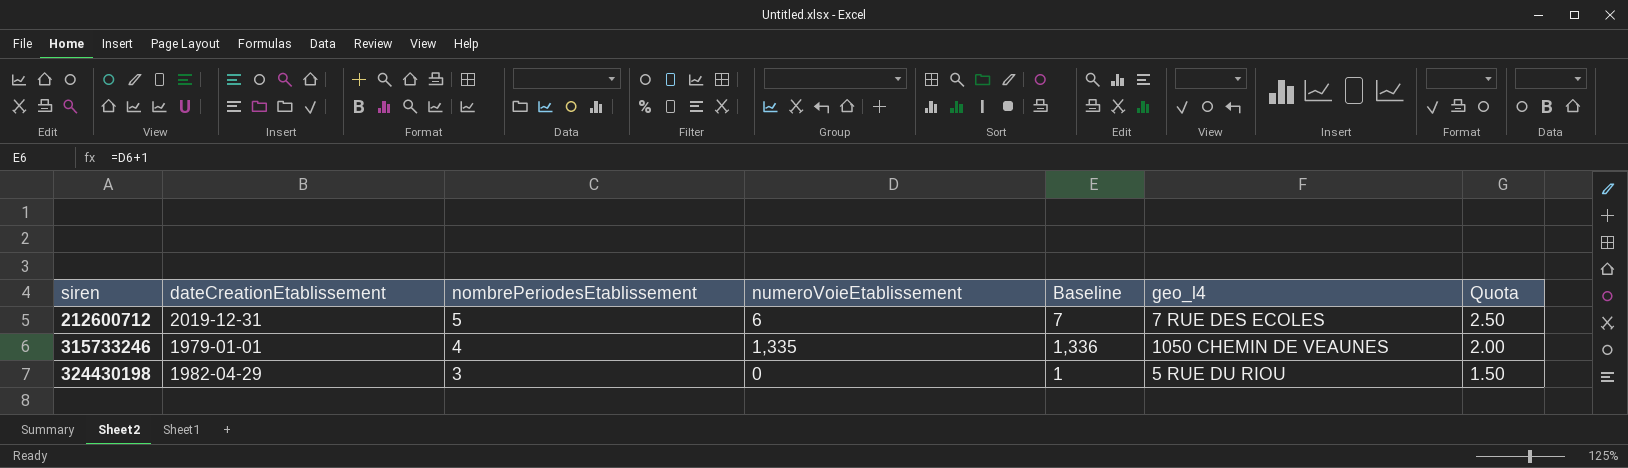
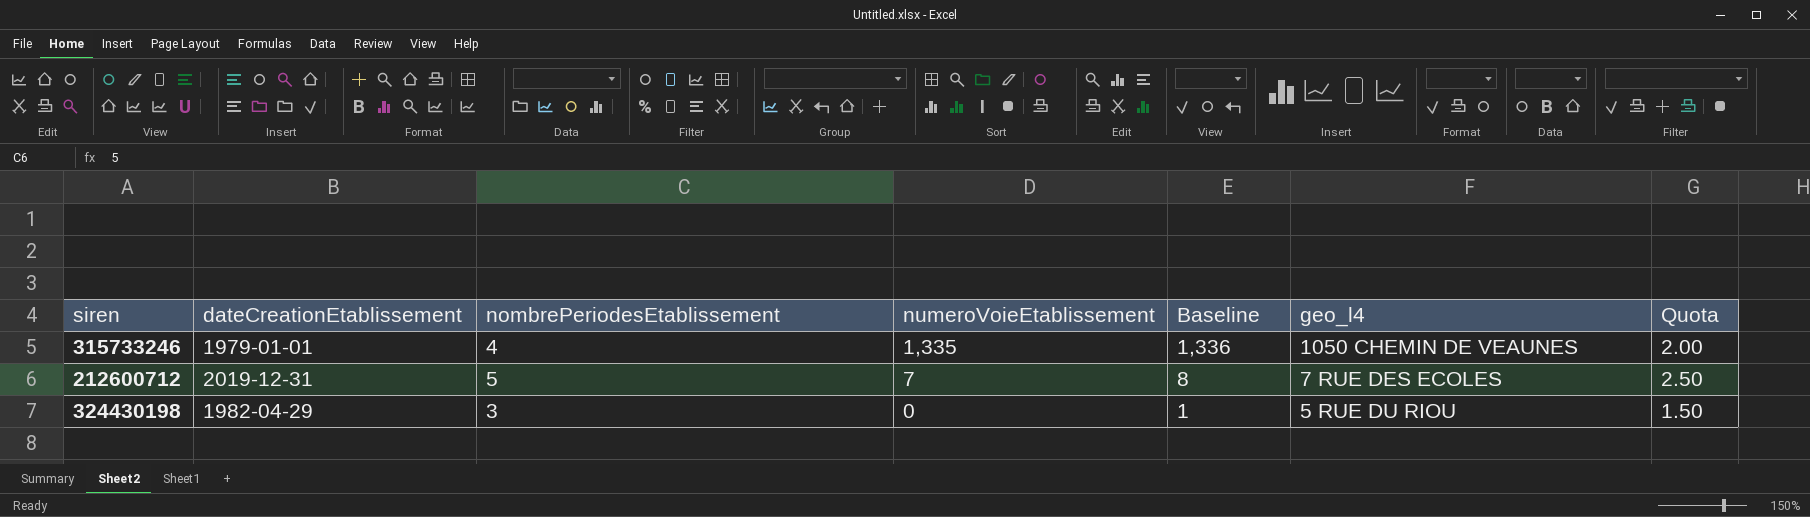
row order: siren ascending -> numeroVoieEtablissement descending
212600712 | numeroVoieEtablissement: 6 -> 7
212600712 | Baseline: 7 -> 8

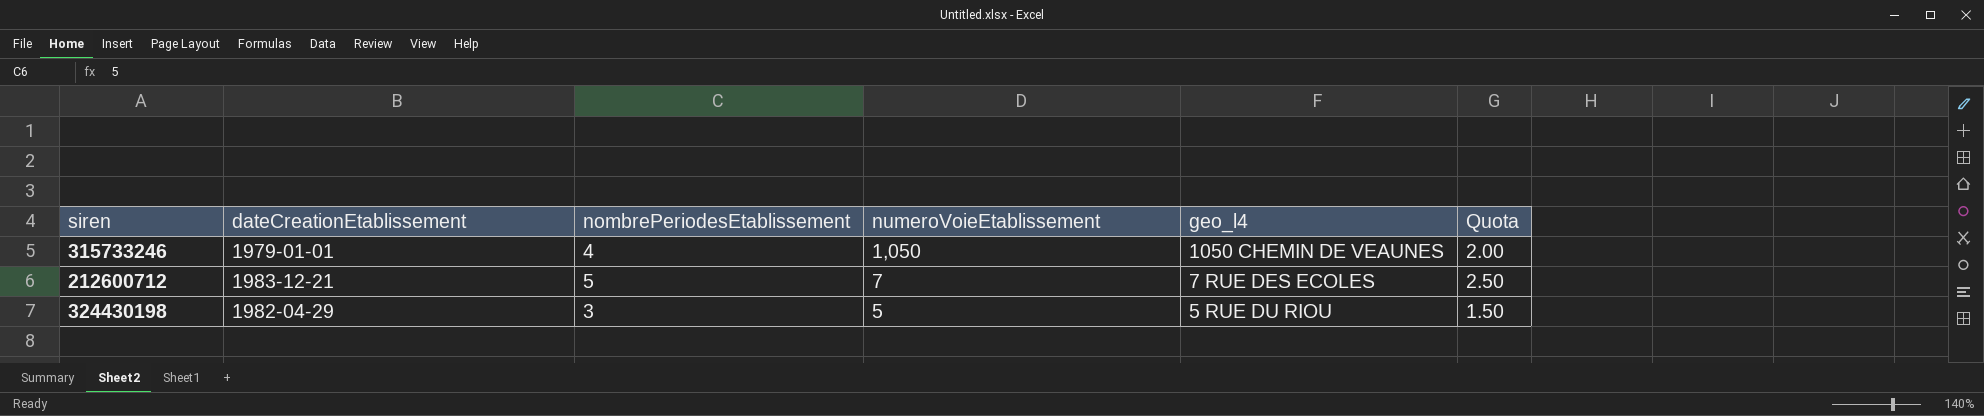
column Baseline | formula: [numeroVoieEtablissement] + 1 -> none
315733246 | numeroVoieEtablissement: 1,335 -> 1,050
212600712 | dateCreationEtablissement: 2019-12-31 -> 1983-12-21
324430198 | numeroVoieEtablissement: 0 -> 5

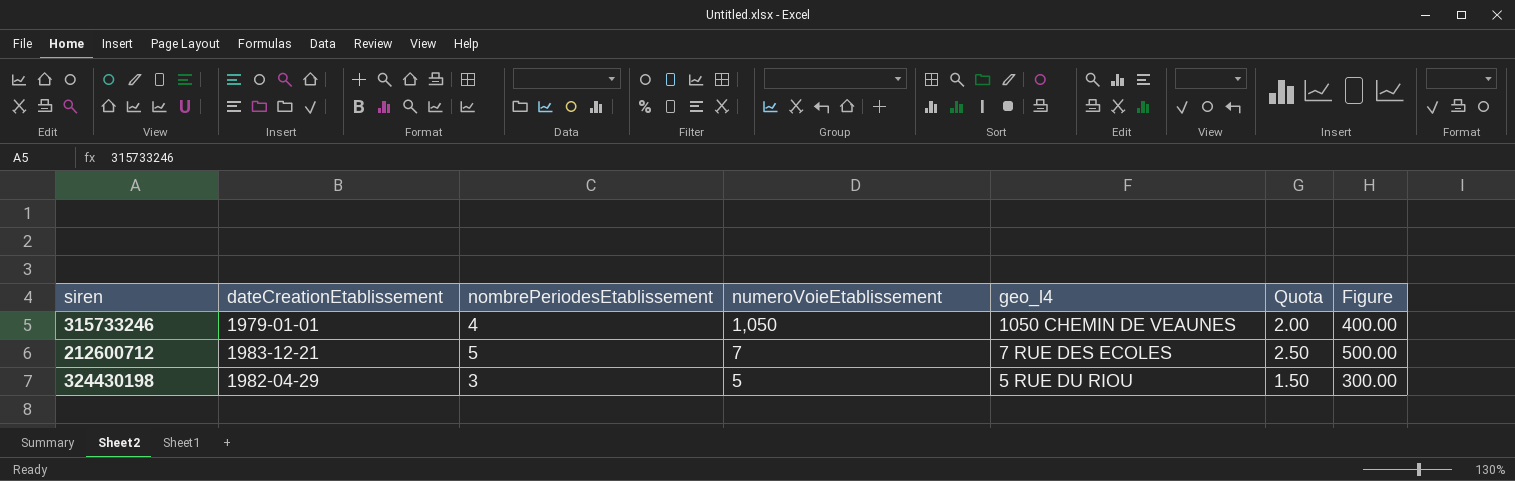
column Figure | formula: none -> [nombrePeriodesEtablissement] * 100

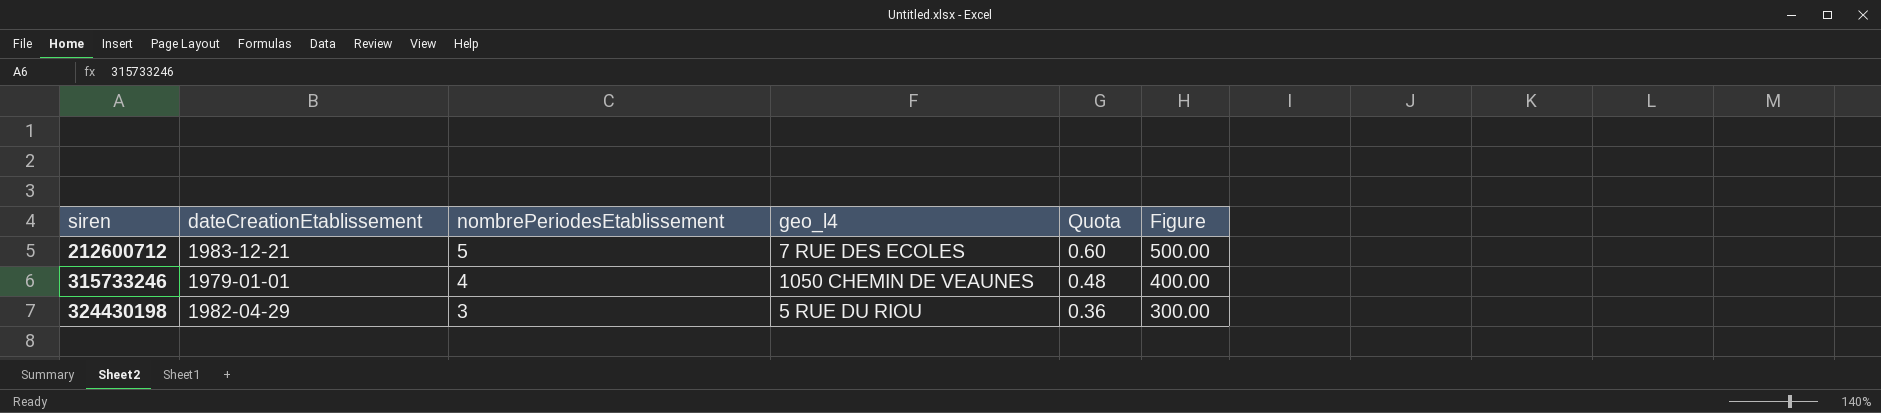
row order: numeroVoieEtablissement descending -> siren ascending
column numeroVoieEtablissement | position: 4 -> none
column Quota | formula: [nombrePeriodesEtablissement] * 0.5 -> [nombrePeriodesEtablissement] * 0.12

